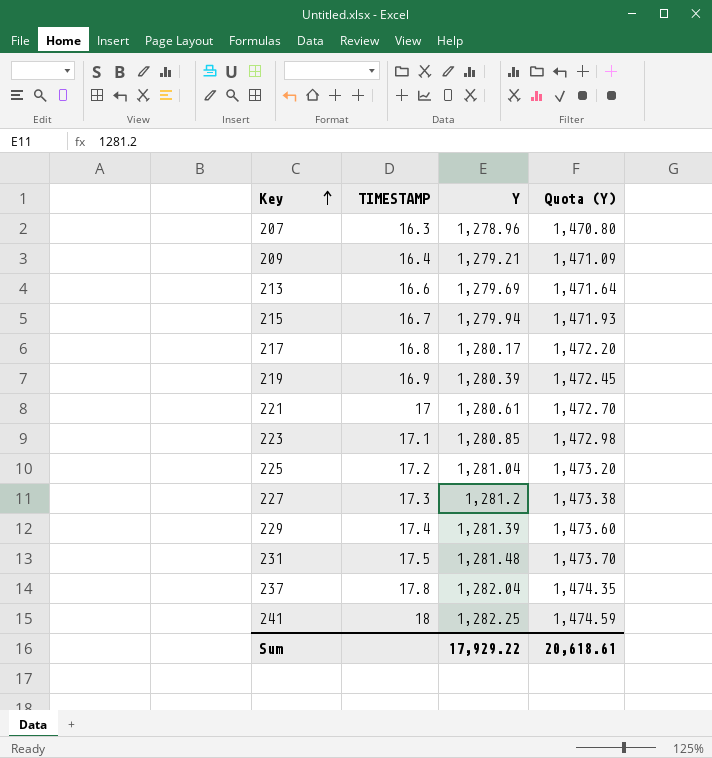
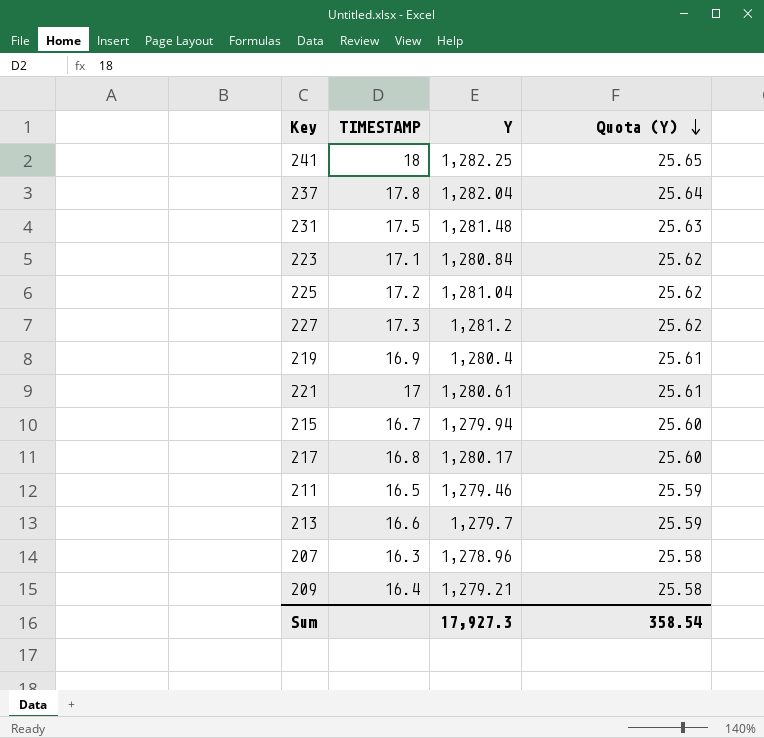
row order: Key ascending -> Quota (Y) descending
column Quota (Y) | formula: [Y] * 1.15 -> [Y] * 0.02
row 229: 17.4 | 1,281.39 | 1,473.60 -> none
223 | Y: 1,280.85 -> 1,280.84
219 | Y: 1,280.39 -> 1,280.4
row 211: none -> 16.5 | 1,279.46 | 25.59
213 | Y: 1,279.69 -> 1,279.7
Sum | Y: 17,929.22 -> 17,927.3
Sum | Quota (Y): 20,618.61 -> 358.54

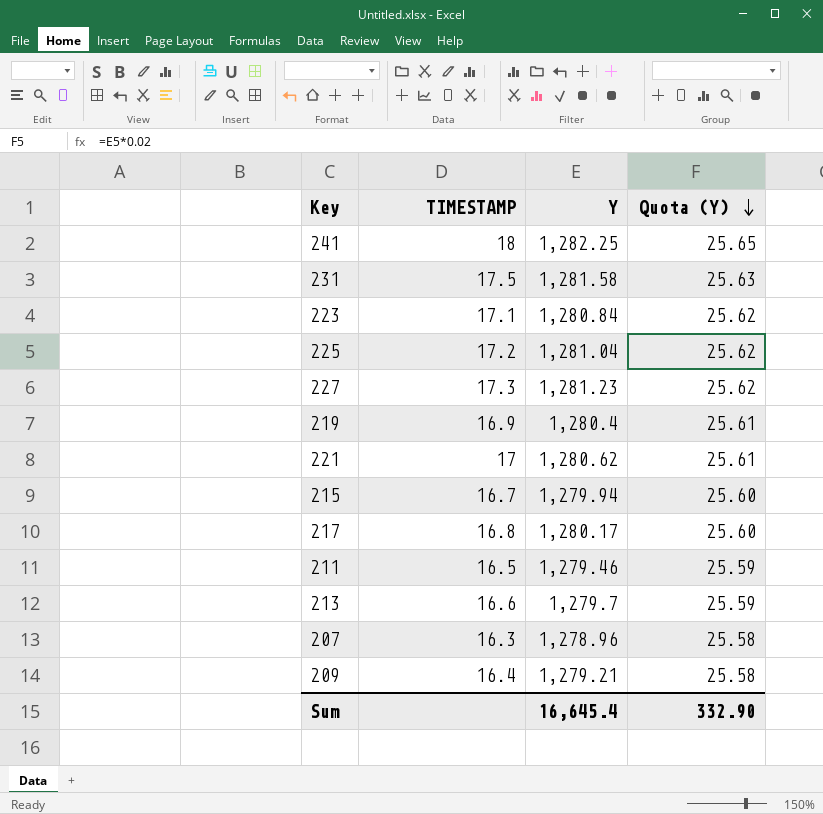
row 237: 17.8 | 1,282.04 | 25.64 -> none
231 | Y: 1,281.48 -> 1,281.58
227 | Y: 1,281.2 -> 1,281.23
221 | Y: 1,280.61 -> 1,280.62
Sum | Y: 17,927.3 -> 16,645.4
Sum | Quota (Y): 358.54 -> 332.90

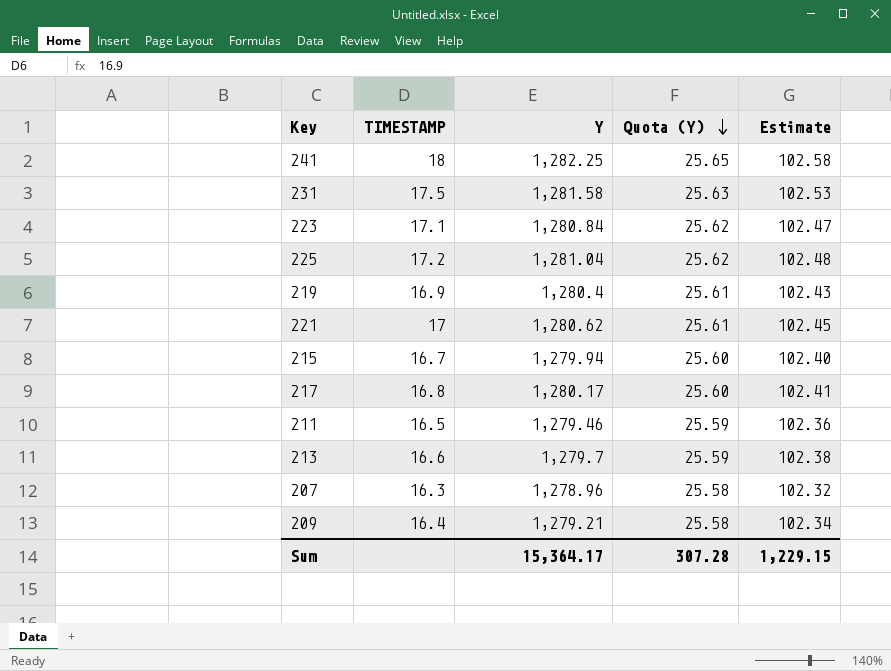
column Estimate | formula: none -> [Y] * 0.08
row 227: 17.3 | 1,281.23 | 25.62 -> none
Sum | Y: 16,645.4 -> 15,364.17
Sum | Quota (Y): 332.90 -> 307.28

